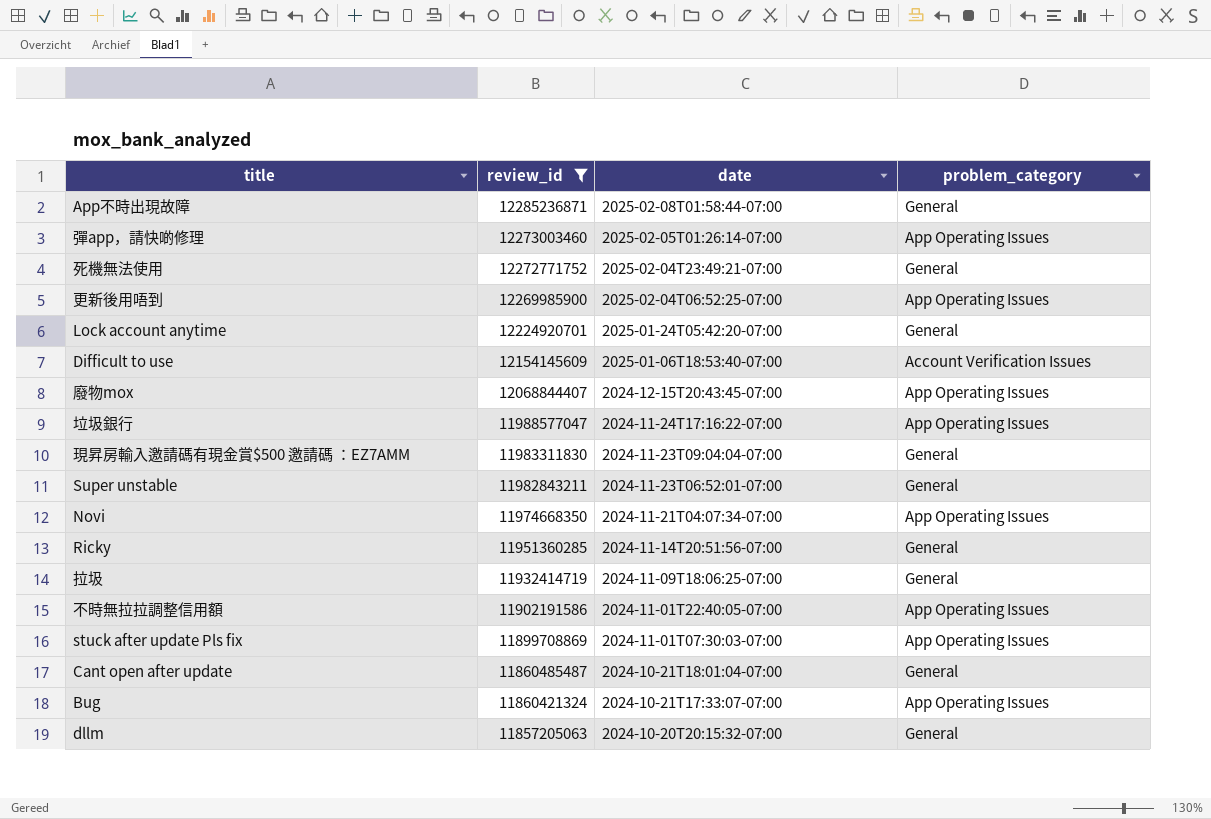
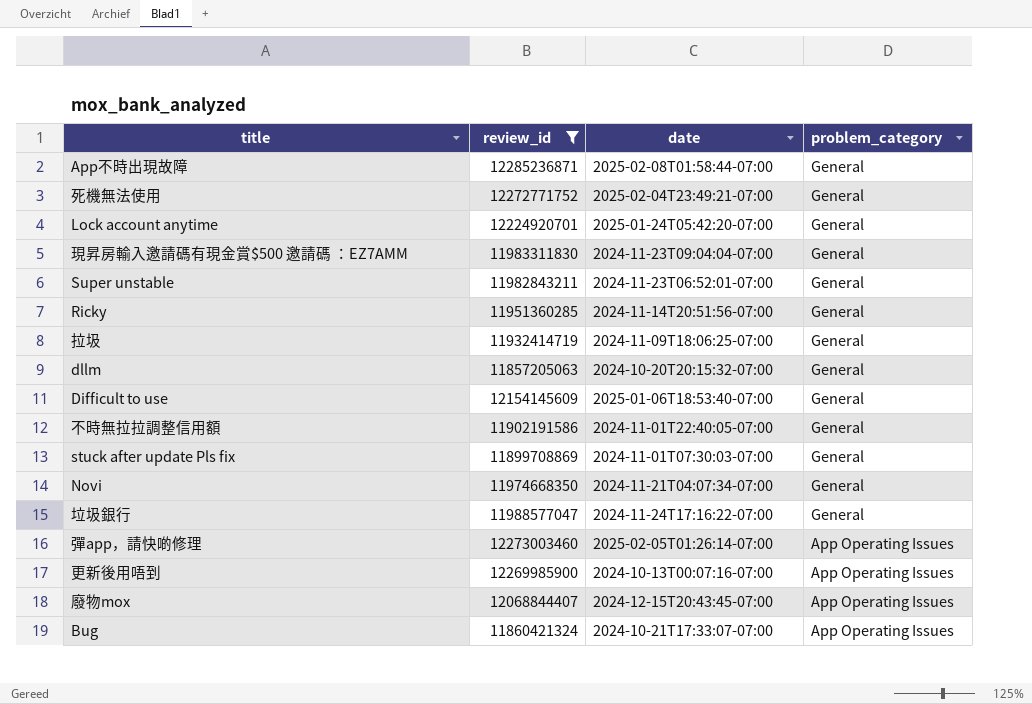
row order: review_id descending -> problem_category descending
row Cant open after update: 11860485487 | 2024-10-21T18:01:04-07:00 | General -> none
Difficult to use | problem_category: Account Verification Issues -> General
不時無拉拉調整信用額 | problem_category: App Operating Issues -> General
stuck after update Pls fix | problem_category: App Operating Issues -> General
Novi | problem_category: App Operating Issues -> General
垃圾銀行 | problem_category: App Operating Issues -> General
更新後用唔到 | date: 2025-02-04T06:52:25-07:00 -> 2024-10-13T00:07:16-07:00

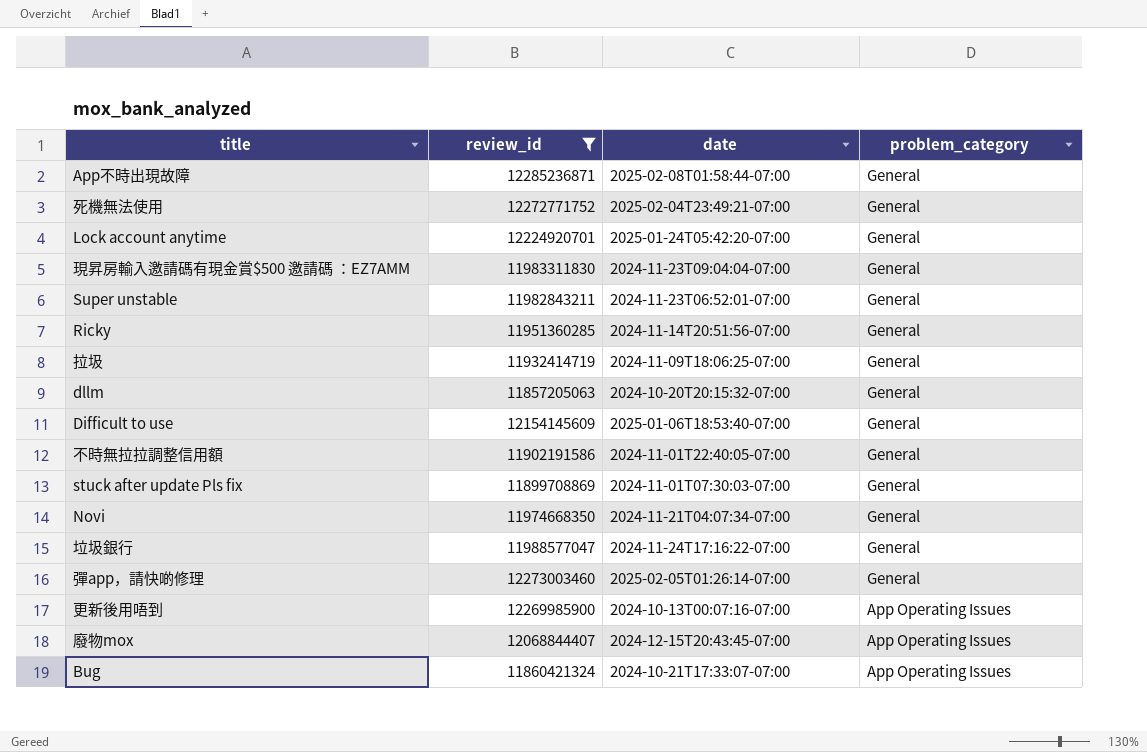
彈app，請快啲修理 | problem_category: App Operating Issues -> General

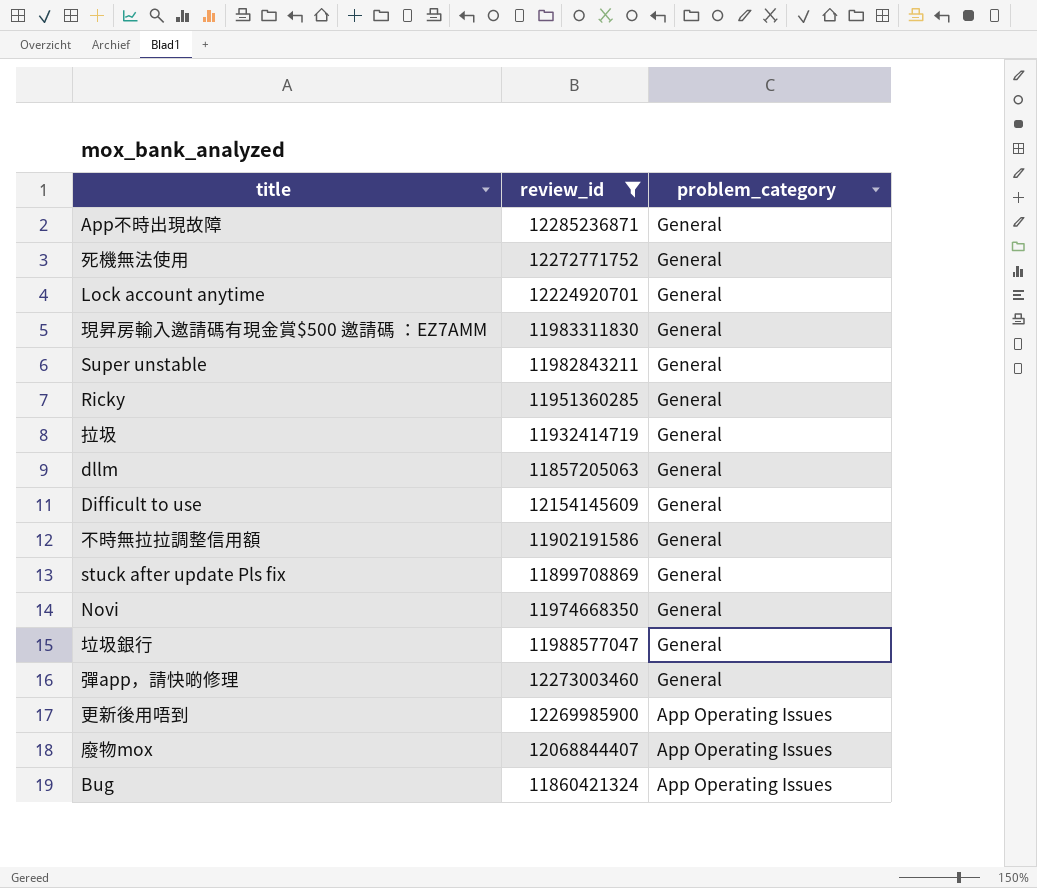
column date | position: 3 -> none

